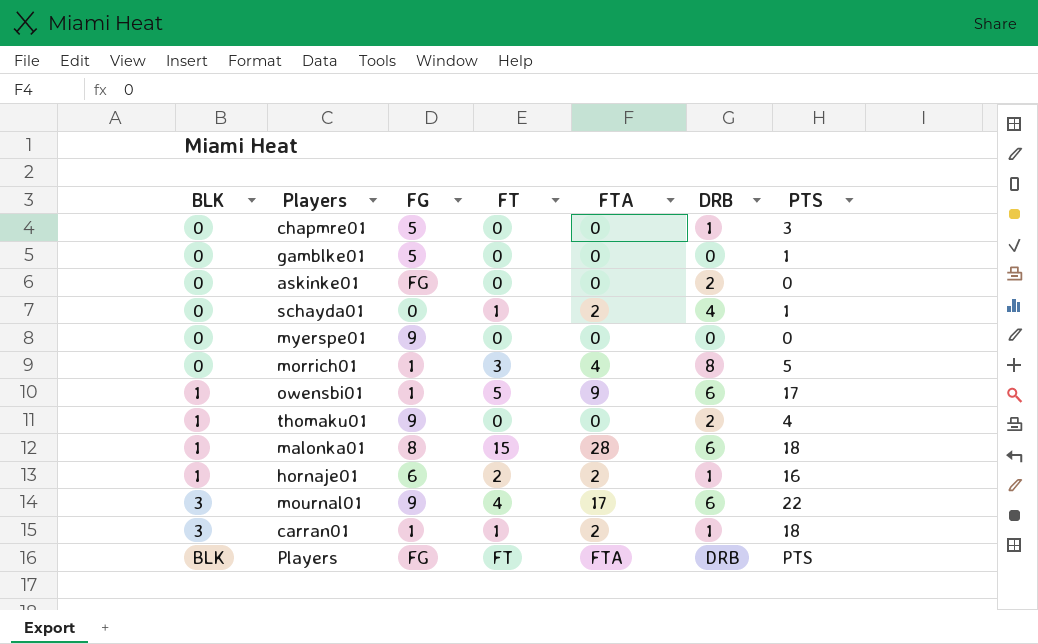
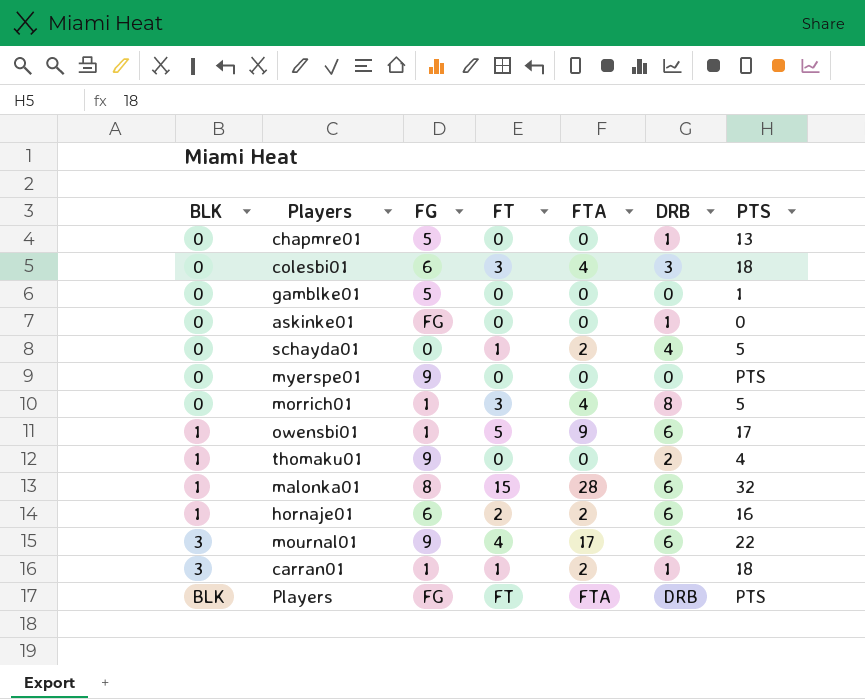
chapmre01 | PTS: 3 -> 13
row colesbi01: none -> 0 | 6 | 3 | 4 | 3 | 18
askinke01 | DRB: 2 -> 1
schayda01 | PTS: 1 -> 5
myerspe01 | PTS: 0 -> PTS
malonka01 | PTS: 18 -> 32
hornaje01 | DRB: 1 -> 6

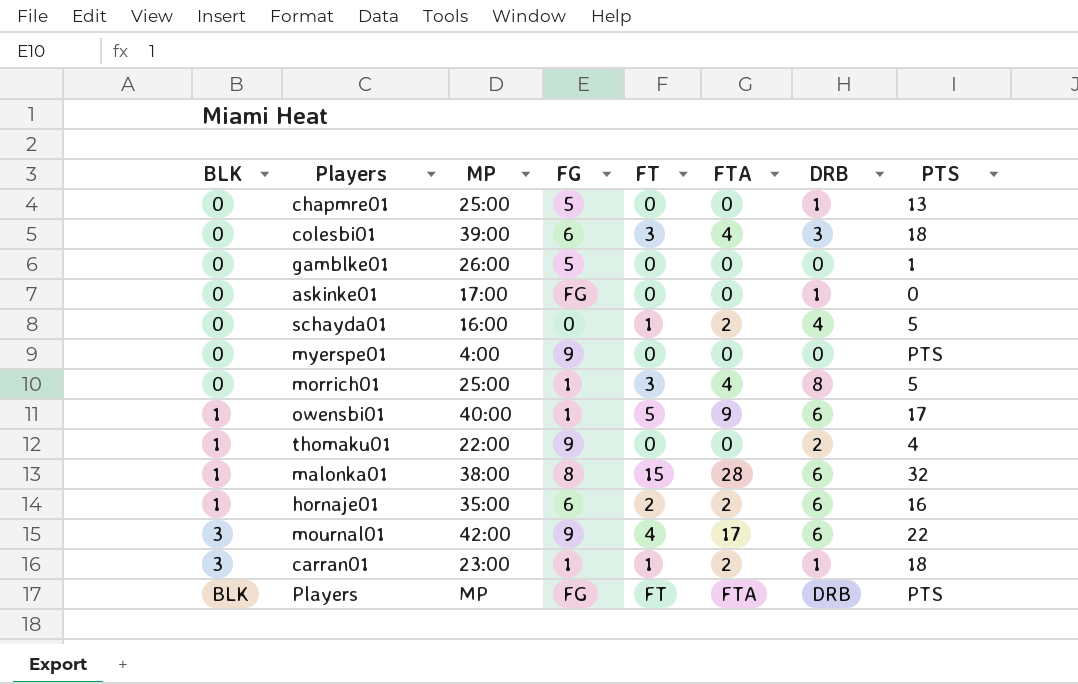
column MP | position: none -> 3

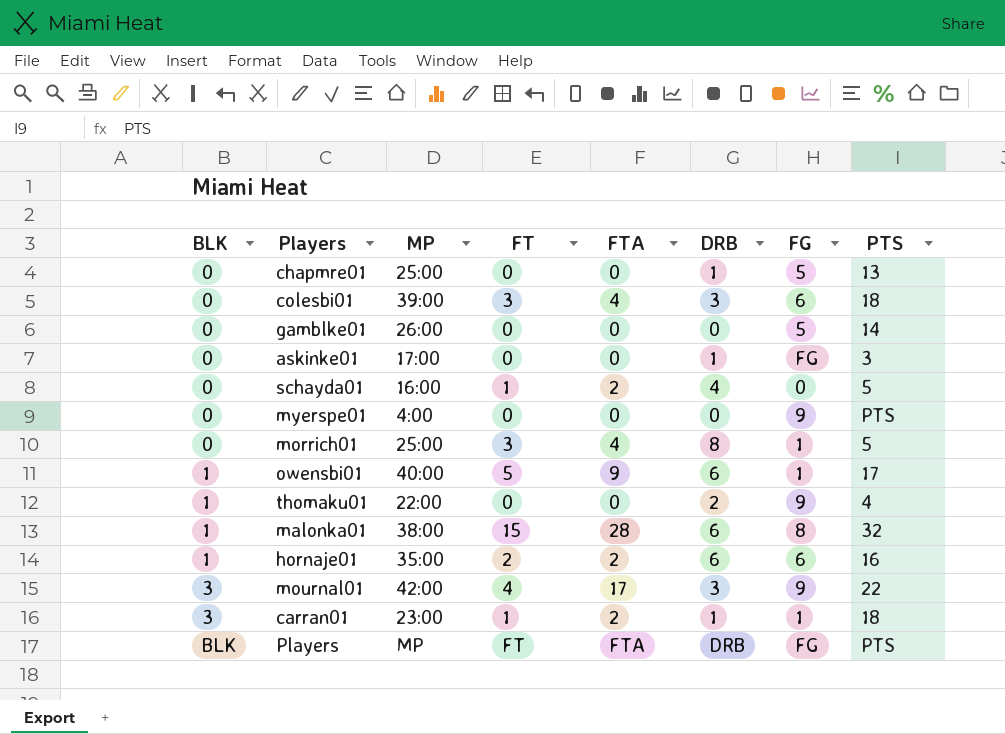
column FG | position: 4 -> 7
gamblke01 | PTS: 1 -> 14
askinke01 | PTS: 0 -> 3
mournal01 | DRB: 6 -> 3

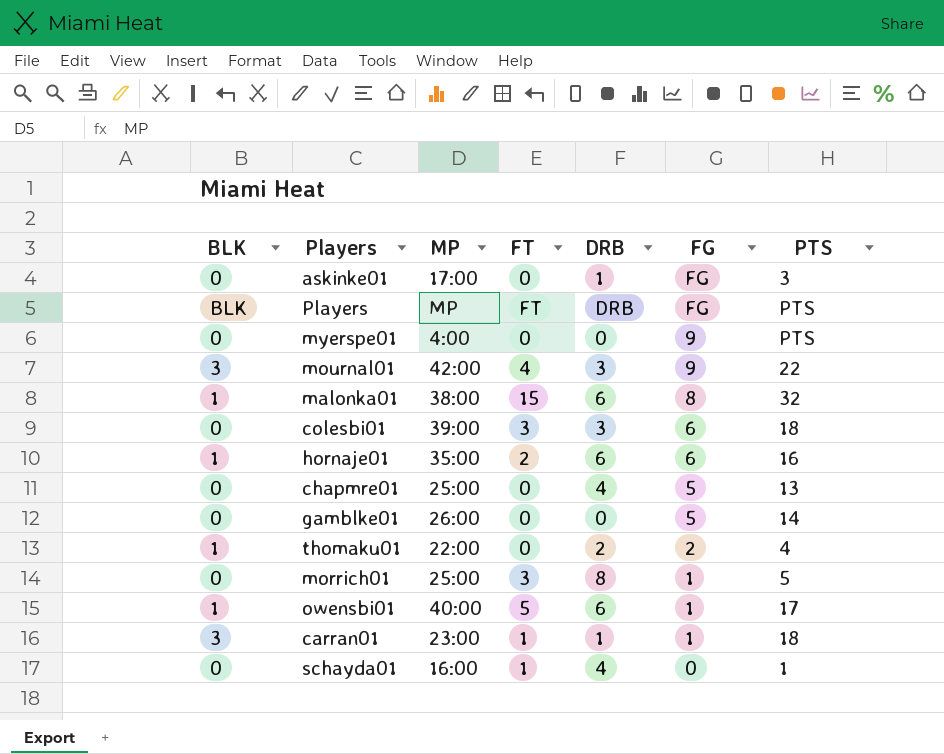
row order: BLK ascending -> FG descending
column FTA | position: 5 -> none
chapmre01 | DRB: 1 -> 4
thomaku01 | FG: 9 -> 2
schayda01 | PTS: 5 -> 1

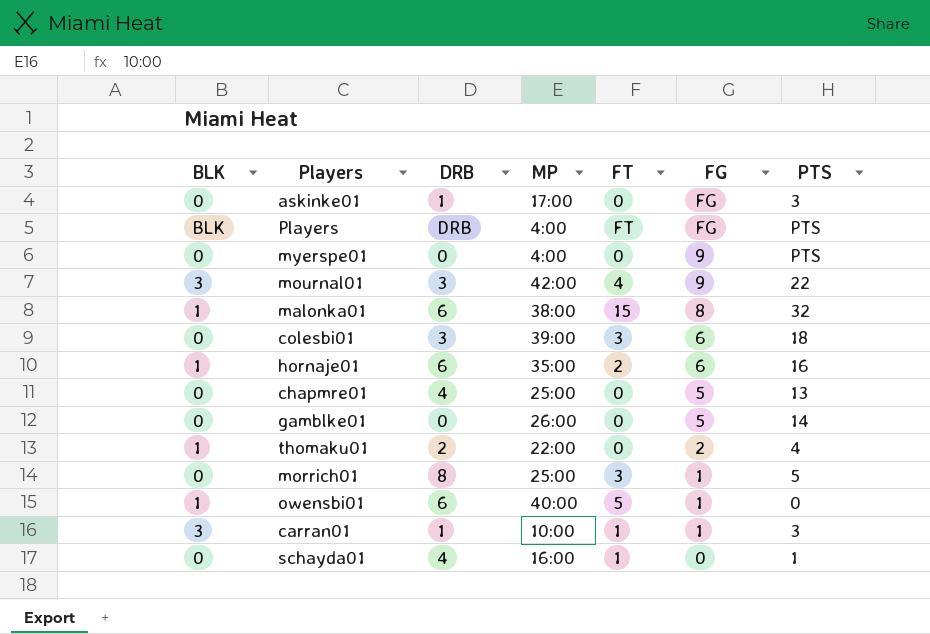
column DRB | position: 5 -> 3
Players | MP: MP -> 4:00
owensbi01 | PTS: 17 -> 0
carran01 | MP: 23:00 -> 10:00
carran01 | PTS: 18 -> 3

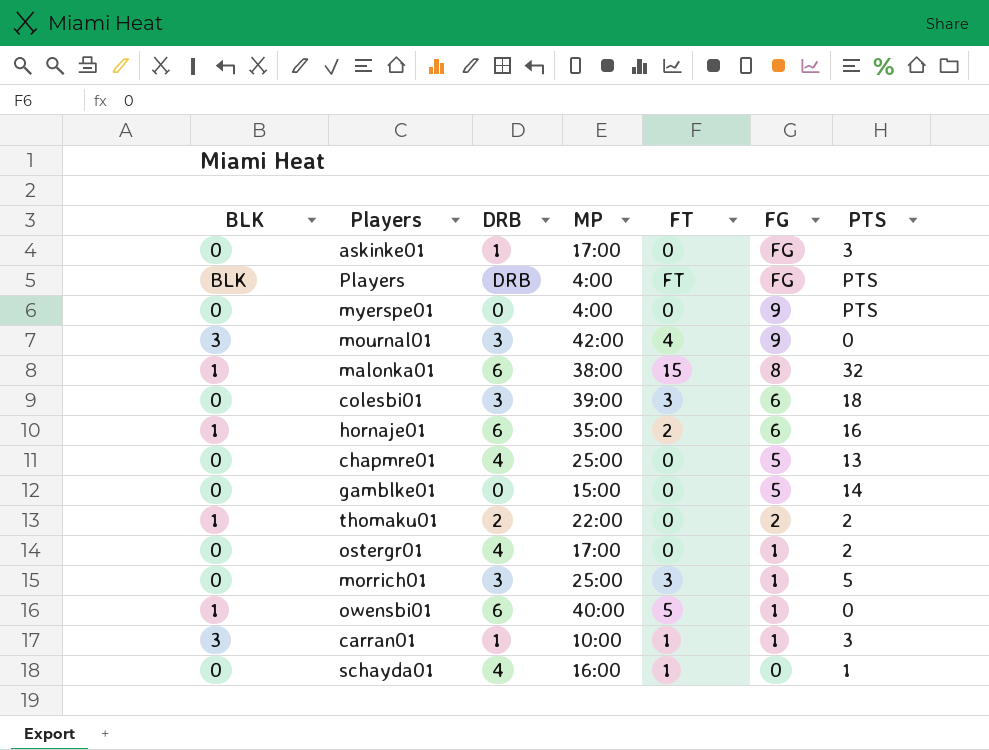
mournal01 | PTS: 22 -> 0
gamblke01 | MP: 26:00 -> 15:00
thomaku01 | PTS: 4 -> 2
row ostergr01: none -> 0 | 4 | 17:00 | 0 | 1 | 2
morrich01 | DRB: 8 -> 3

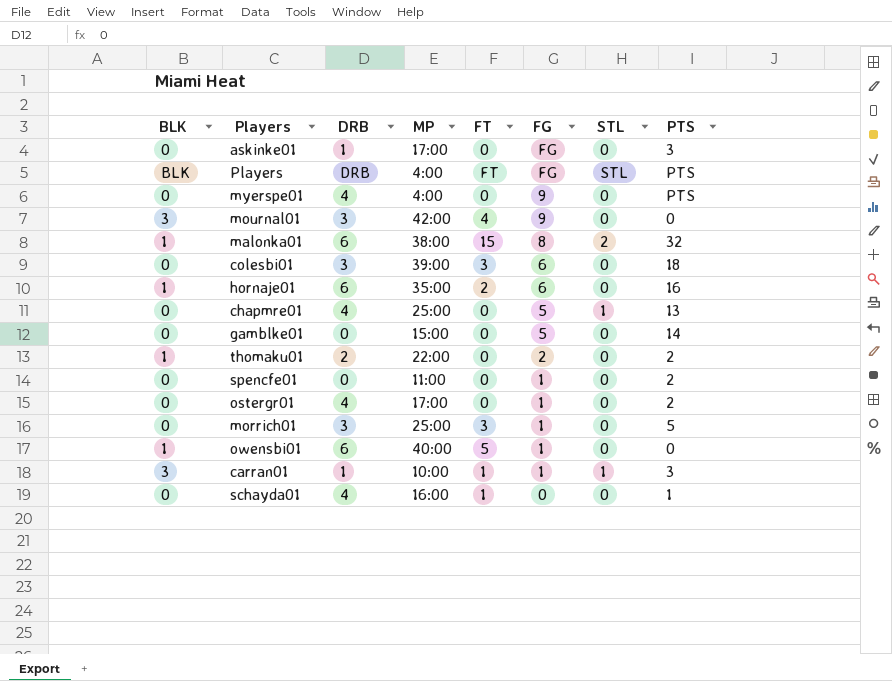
column STL | position: none -> 7
myerspe01 | DRB: 0 -> 4
row spencfe01: none -> 0 | 0 | 11:00 | 0 | 1 | 0 | 2

